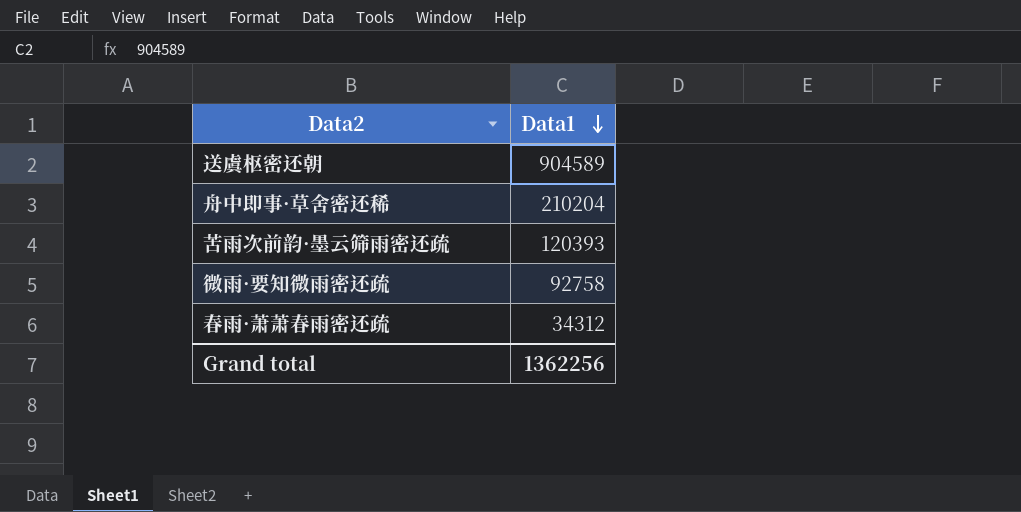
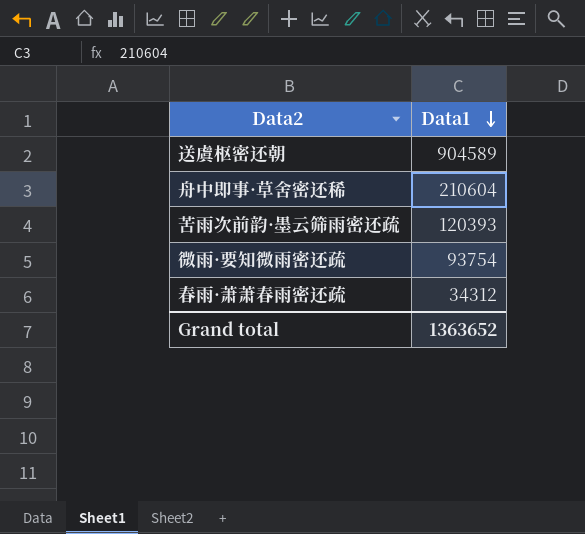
舟中即事·草舍密还稀 | Data1: 210204 -> 210604
微雨·要知微雨密还疏 | Data1: 92758 -> 93754
Grand total | Data1: 1362256 -> 1363652

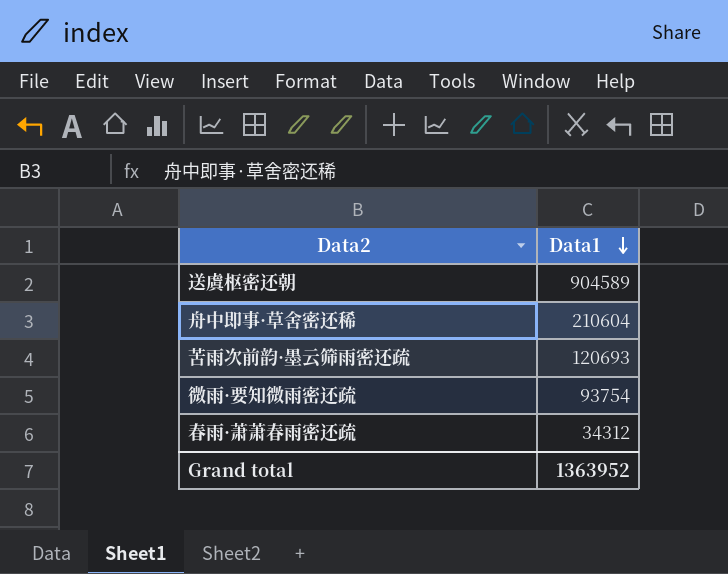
苦雨次前韵·墨云筛雨密还疏 | Data1: 120393 -> 120693
Grand total | Data1: 1363652 -> 1363952

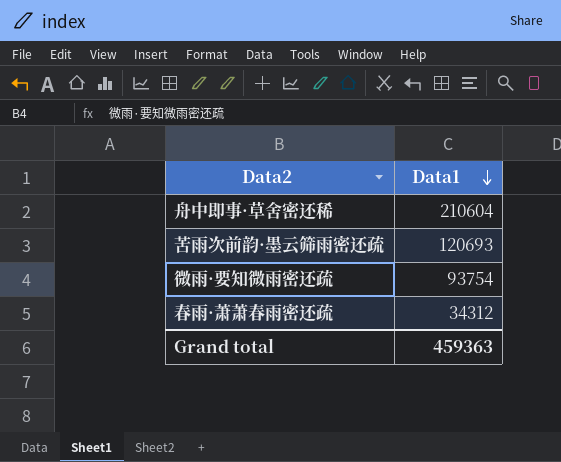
row 送虞枢密还朝: 904589 -> none
Grand total | Data1: 1363952 -> 459363

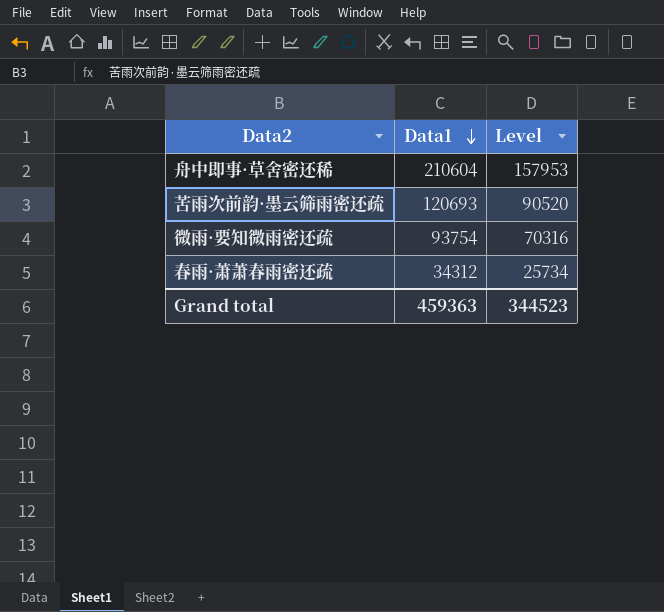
column Level | formula: none -> [Data1] * 0.75

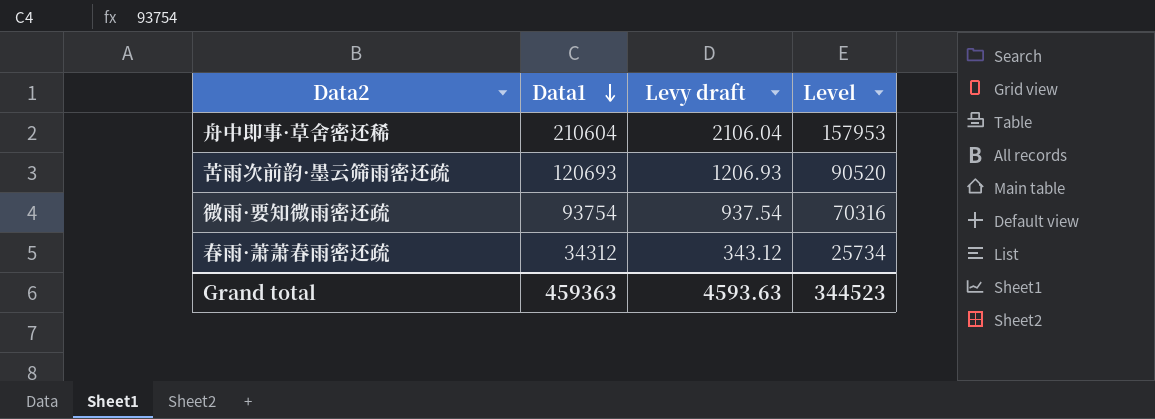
column Levy draft | formula: none -> [Data1] * 0.01

